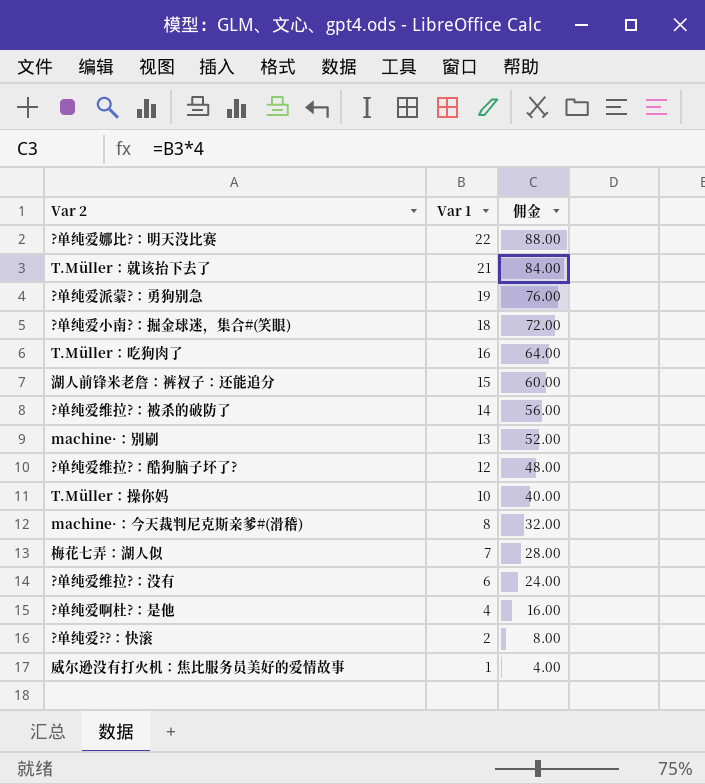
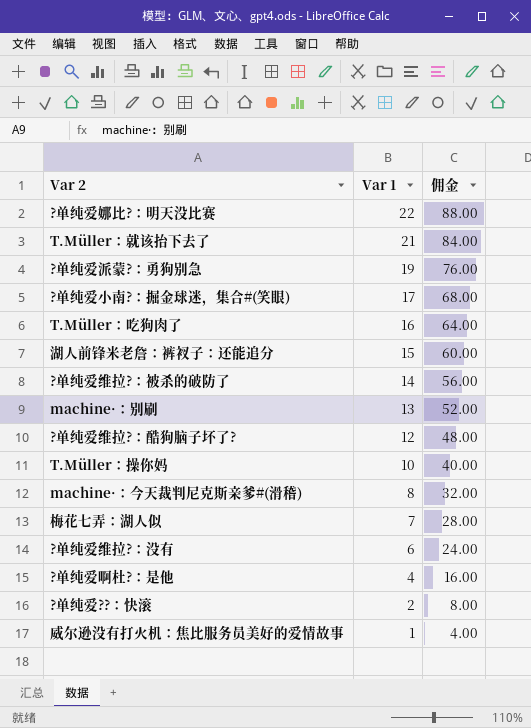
?单纯爱小南?：掘金球迷，集合#(笑眼) | Var 1: 18 -> 17
?单纯爱小南?：掘金球迷，集合#(笑眼) | 佣金: 72.00 -> 68.00

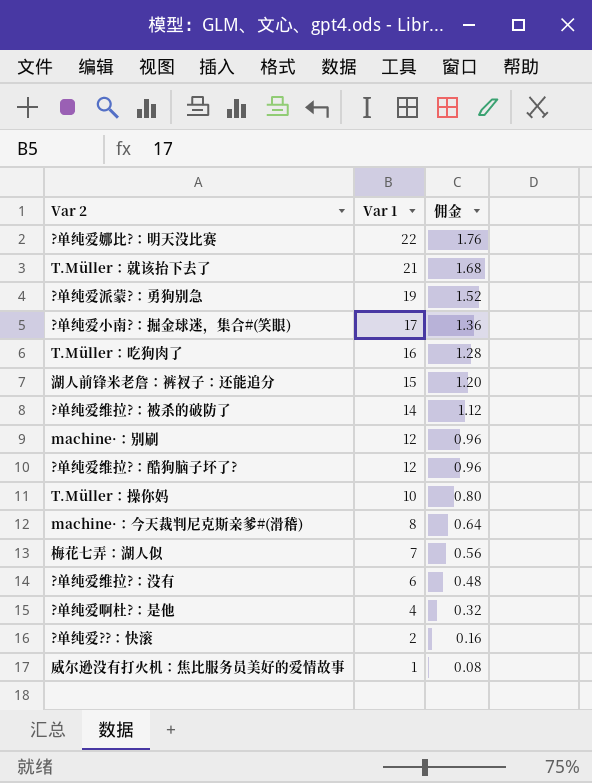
column 佣金 | formula: [Var 1] * 4 -> [Var 1] * 0.08
machine·：别刷 | Var 1: 13 -> 12

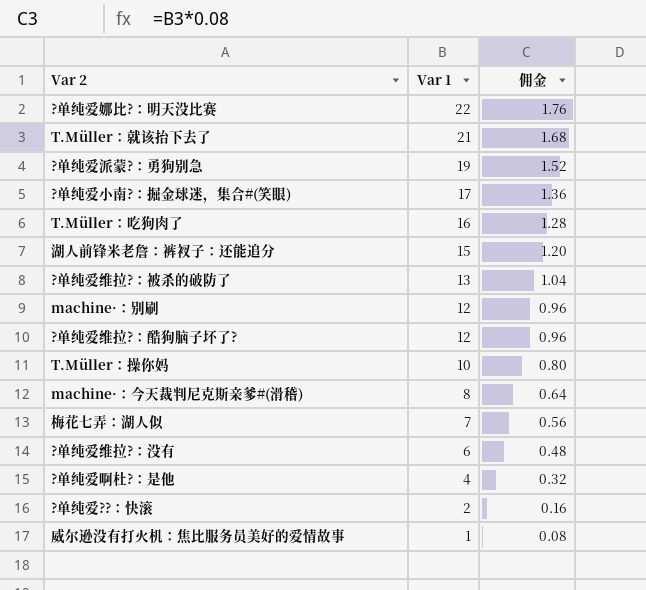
?单纯爱维拉?：被杀的破防了 | Var 1: 14 -> 13
?单纯爱维拉?：被杀的破防了 | 佣金: 1.12 -> 1.04

